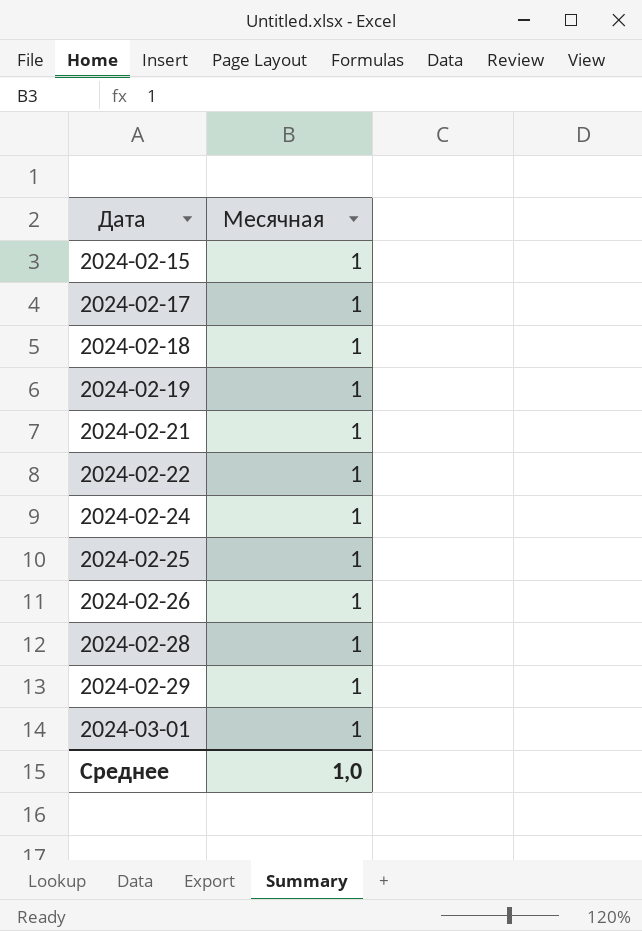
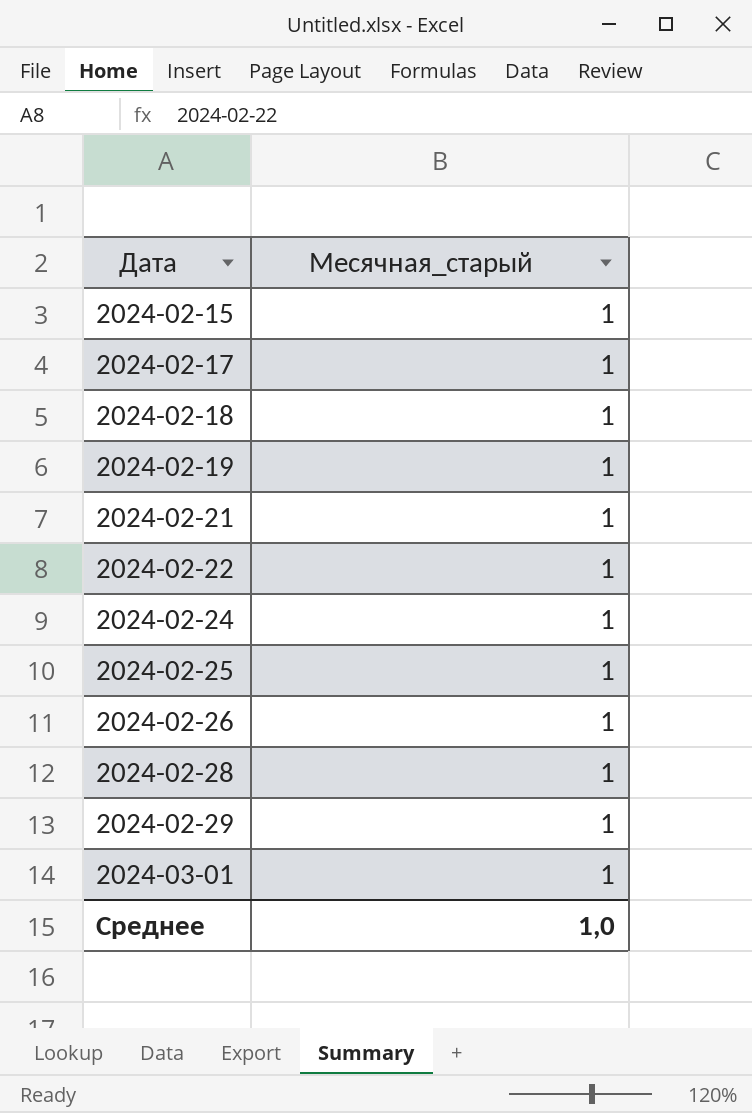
column name: Месячная -> Месячная_старый

